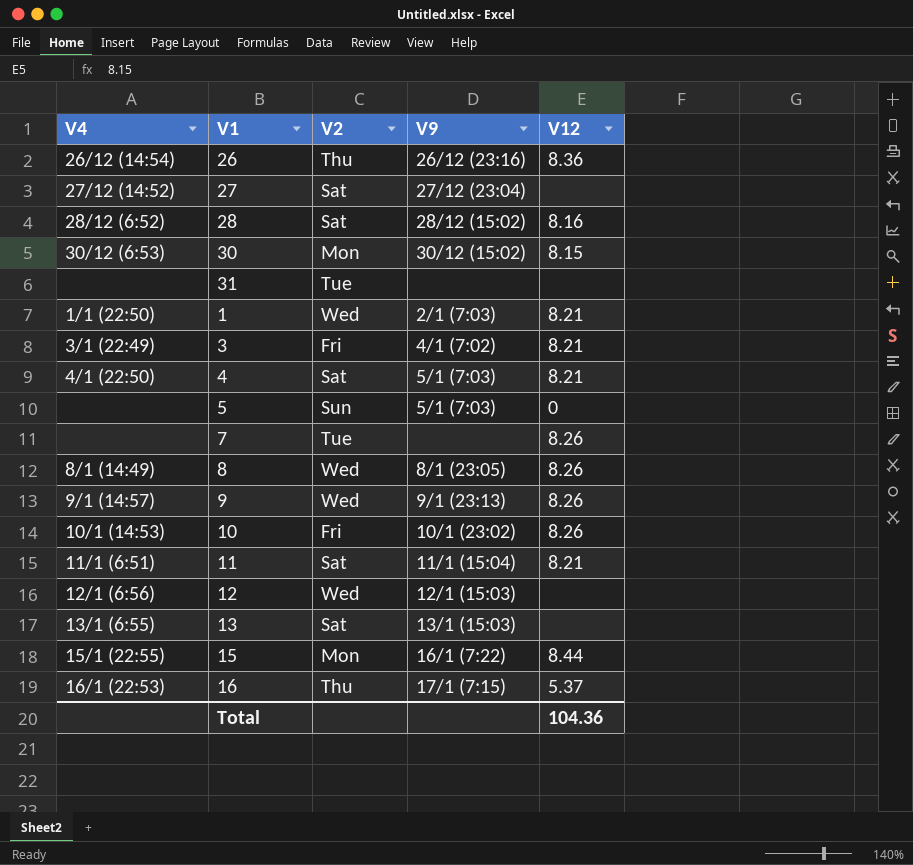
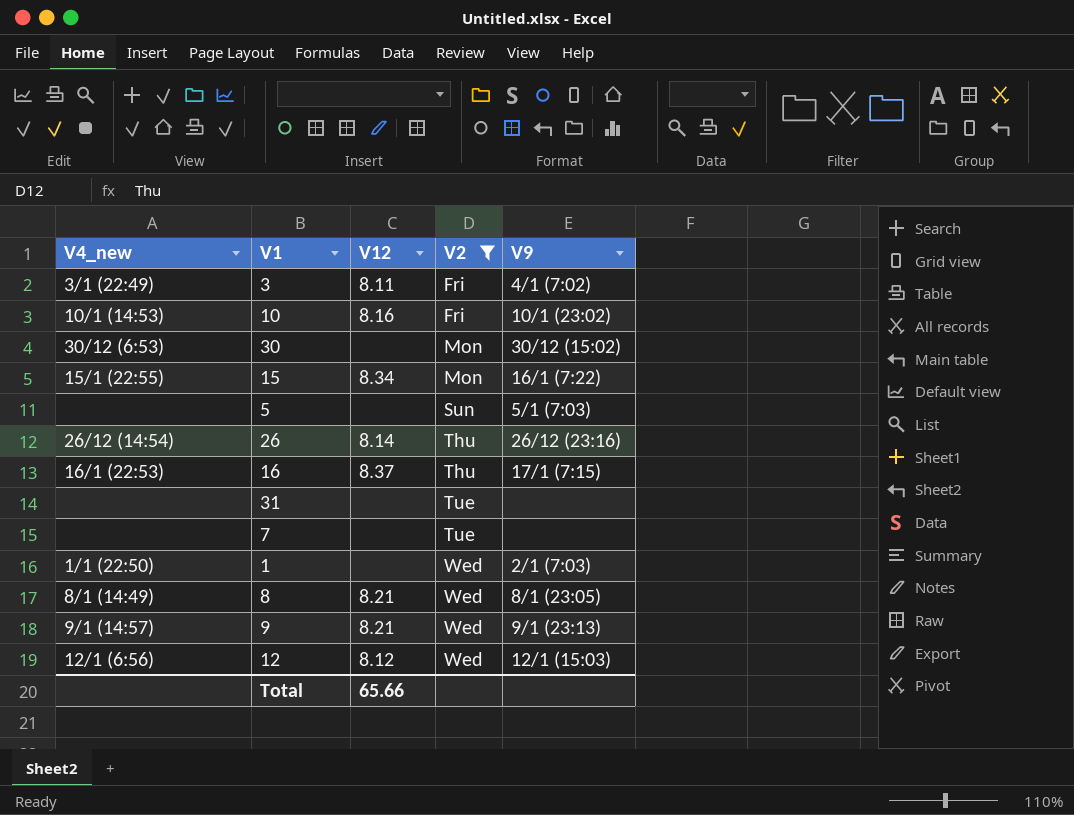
filter: none -> V2 != Sat
row order: none -> V2 ascending
column name: V4 -> V4_new
column V12 | position: 5 -> 3
3 | V12: 8.21 -> 8.11
10 | V12: 8.26 -> 8.16
30 | V12: 8.15 -> none
15 | V12: 8.44 -> 8.34
5 | V12: 0 -> none
26 | V12: 8.36 -> 8.14
16 | V12: 5.37 -> 8.37
7 | V12: 8.26 -> none
1 | V12: 8.21 -> none
8 | V12: 8.26 -> 8.21
9 | V12: 8.26 -> 8.21
12 | V12: none -> 8.12
Total | V12: 104.36 -> 65.66

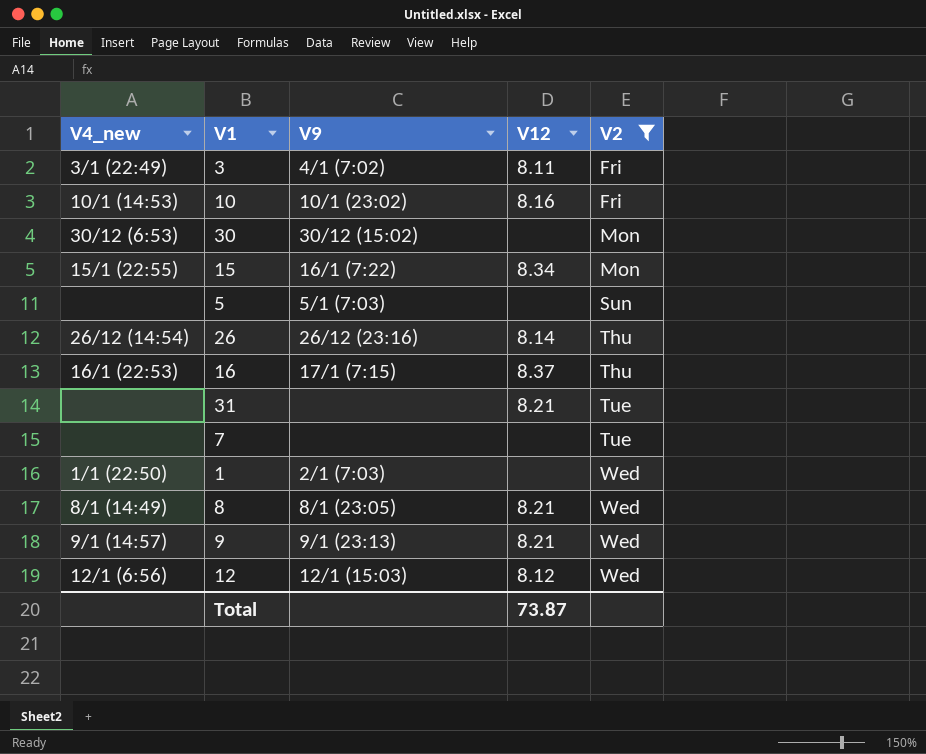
column V9 | position: 5 -> 3
31 | V12: none -> 8.21
Total | V12: 65.66 -> 73.87

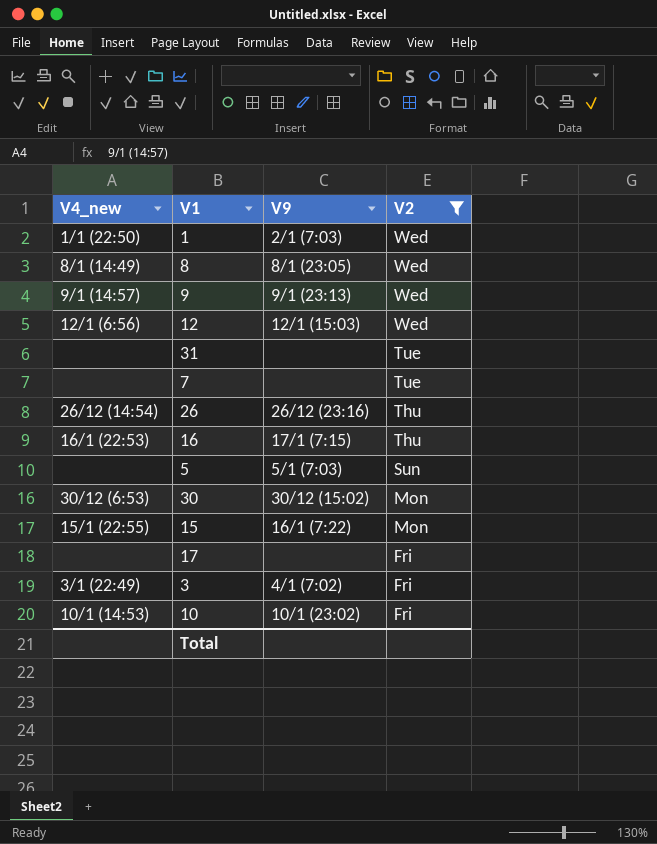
row order: V2 ascending -> V2 descending
column V12 | position: 4 -> none
row 17: none -> none | none | Fri

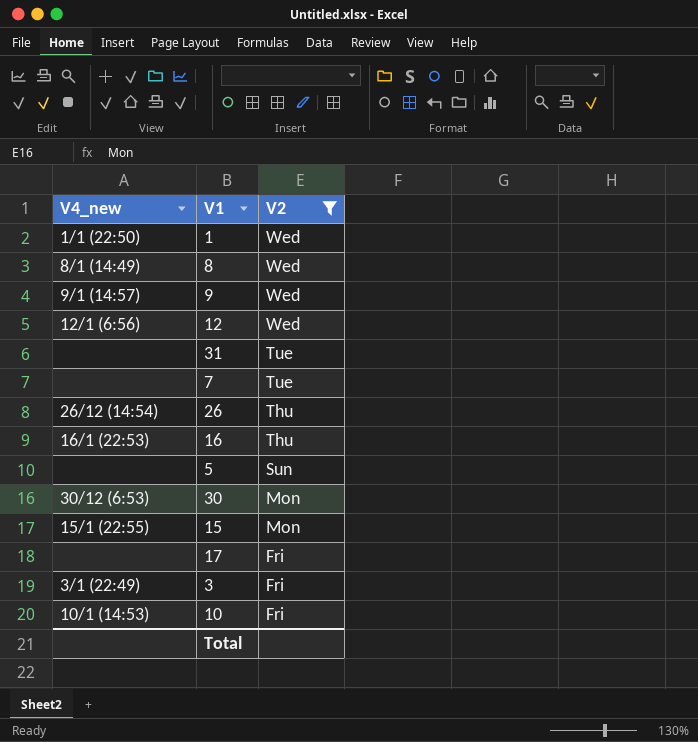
column V9 | position: 3 -> none

